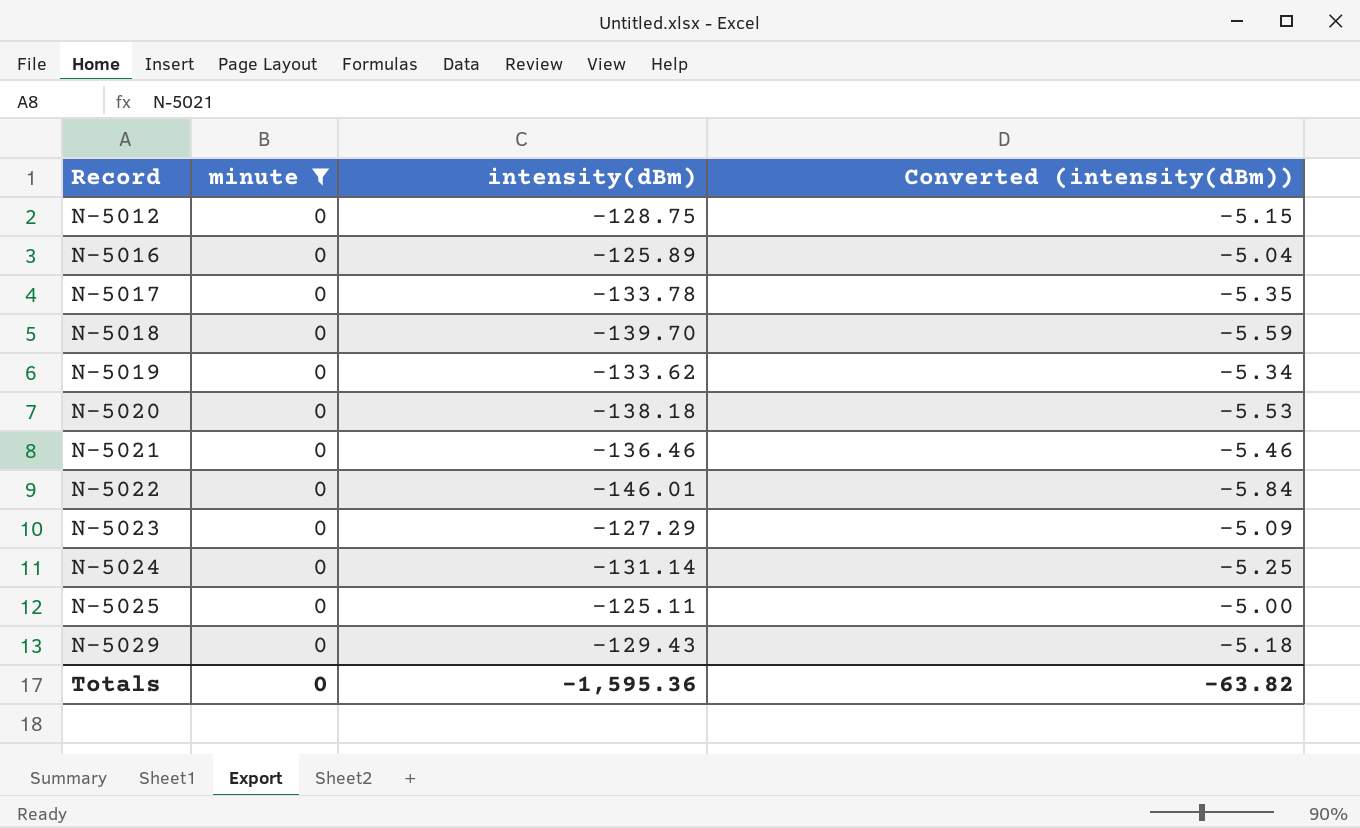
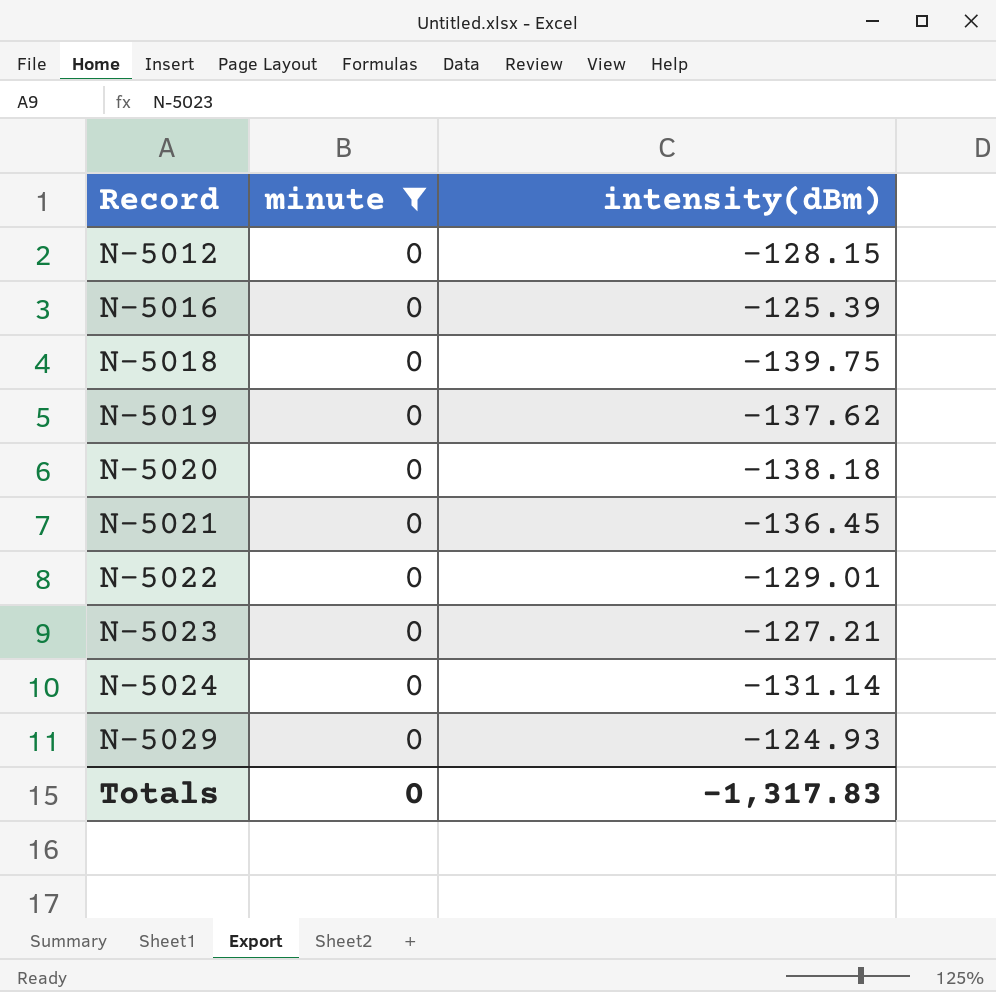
column Converted (intensity(dBm)) | formula: [intensity(dBm)] * 0.04 -> none
row N-5017: 0 | -133.78 | -5.35 -> none
row N-5025: 0 | -125.11 | -5.00 -> none
N-5012 | intensity(dBm): -128.75 -> -128.15
N-5016 | intensity(dBm): -125.89 -> -125.39
N-5018 | intensity(dBm): -139.70 -> -139.75
N-5019 | intensity(dBm): -133.62 -> -137.62
N-5021 | intensity(dBm): -136.46 -> -136.45
N-5022 | intensity(dBm): -146.01 -> -129.01
N-5023 | intensity(dBm): -127.29 -> -127.21
N-5029 | intensity(dBm): -129.43 -> -124.93
Totals | intensity(dBm): -1,595.36 -> -1,317.83

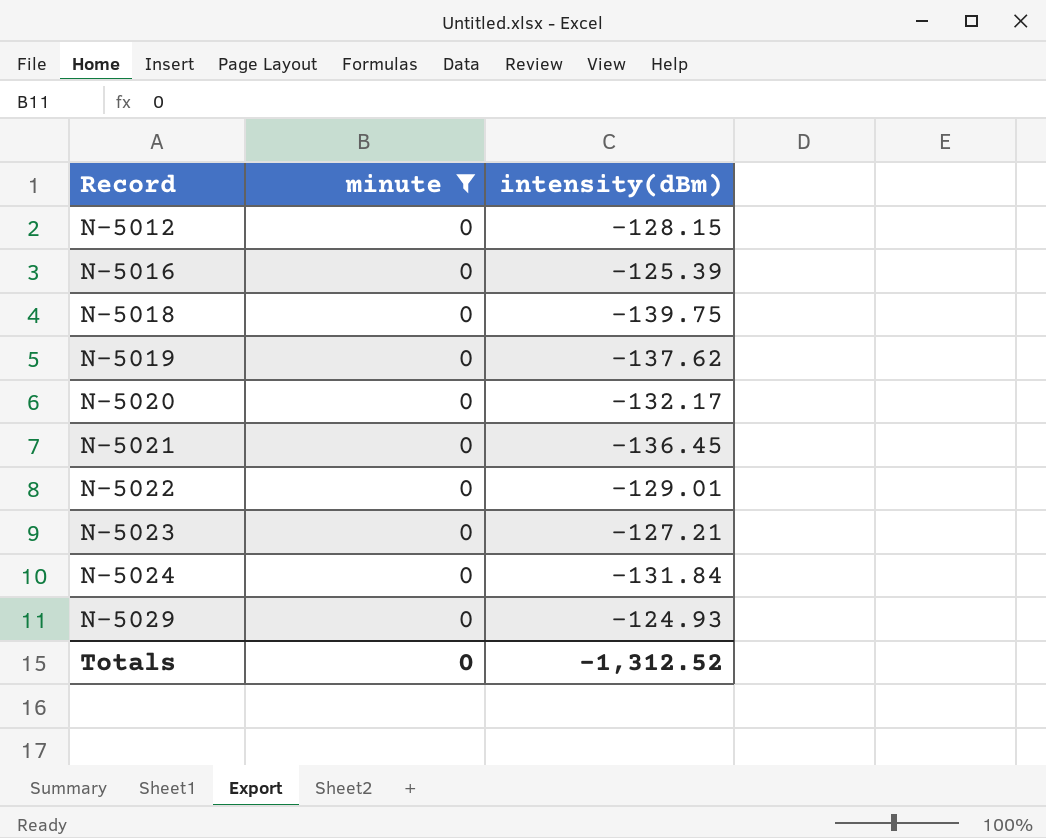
N-5020 | intensity(dBm): -138.18 -> -132.17
N-5024 | intensity(dBm): -131.14 -> -131.84
Totals | intensity(dBm): -1,317.83 -> -1,312.52

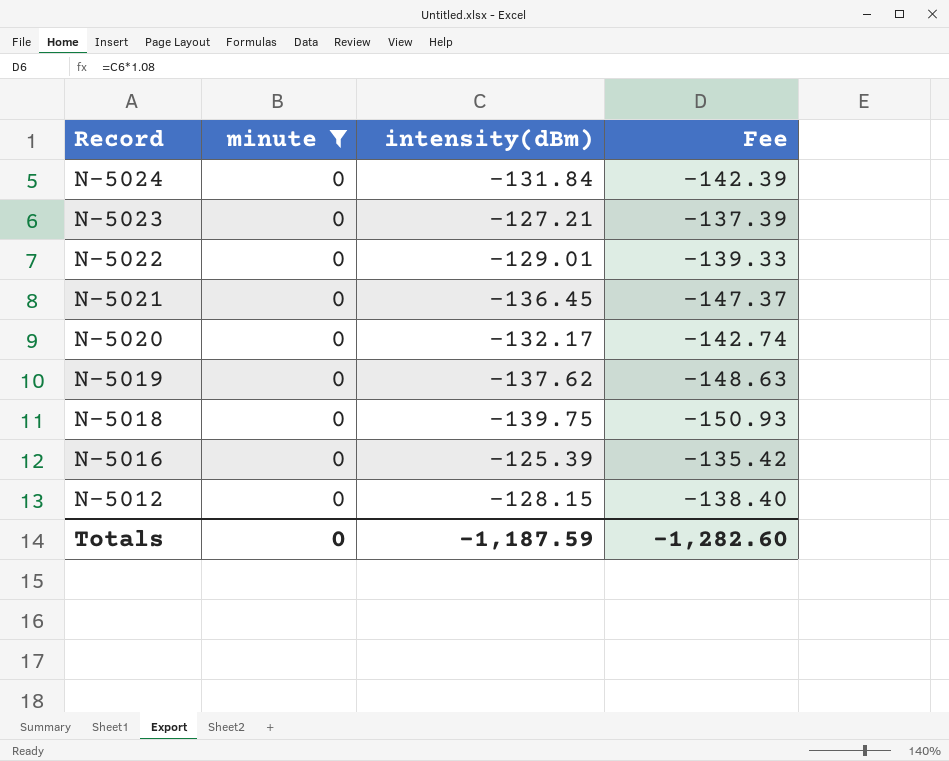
row order: Record ascending -> Record descending
column Fee | formula: none -> [intensity(dBm)] * 1.08
row N-5029: 0 | -124.93 -> none
Totals | intensity(dBm): -1,312.52 -> -1,187.59

